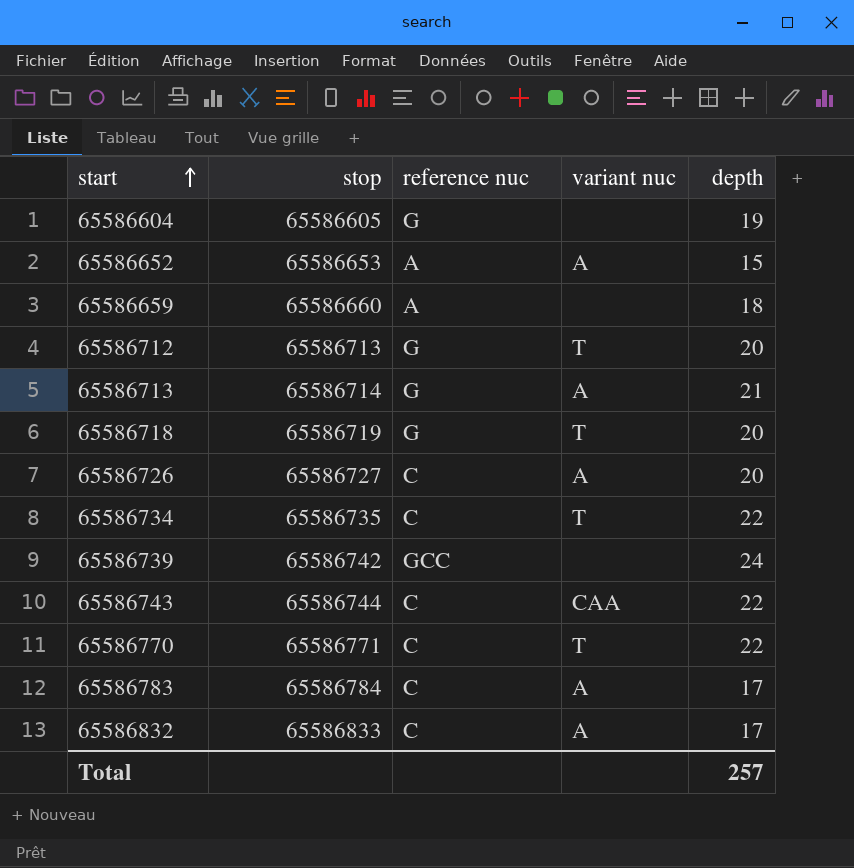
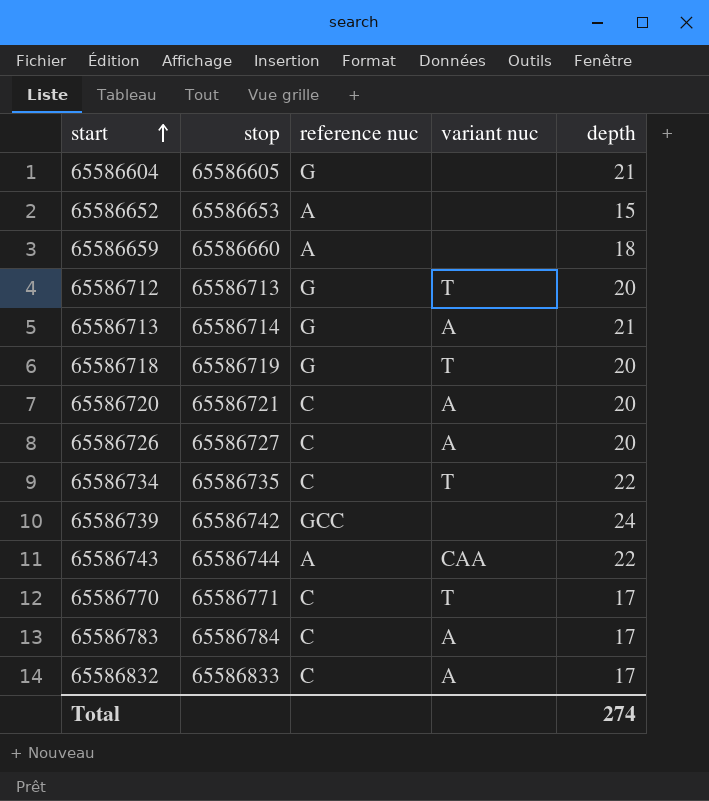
65586604 | depth: 19 -> 21
65586652 | variant nuc: A -> none
row 65586720: none -> 65586721 | C | A | 20
65586743 | reference nuc: C -> A
65586770 | depth: 22 -> 17
Total | depth: 257 -> 274

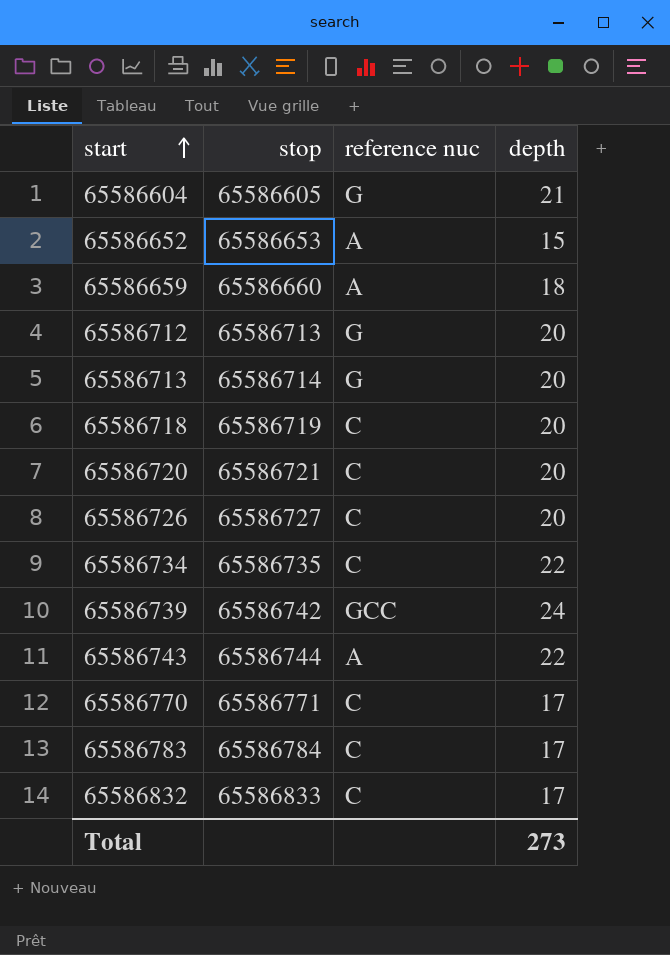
column variant nuc | position: 4 -> none
65586713 | depth: 21 -> 20
65586718 | reference nuc: G -> C
Total | depth: 274 -> 273

